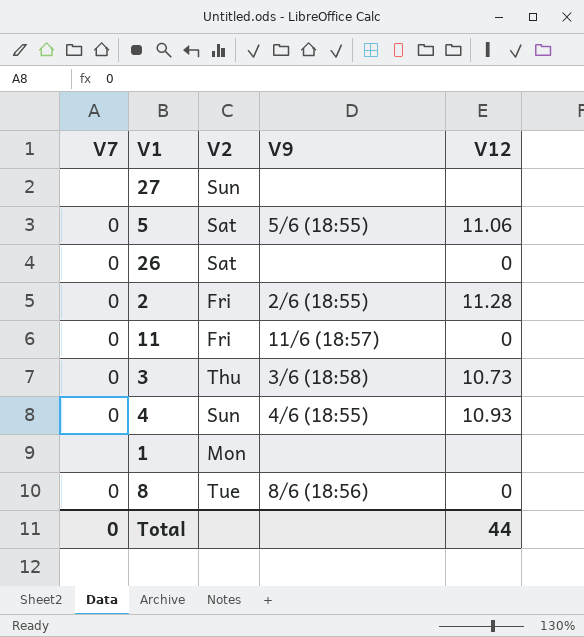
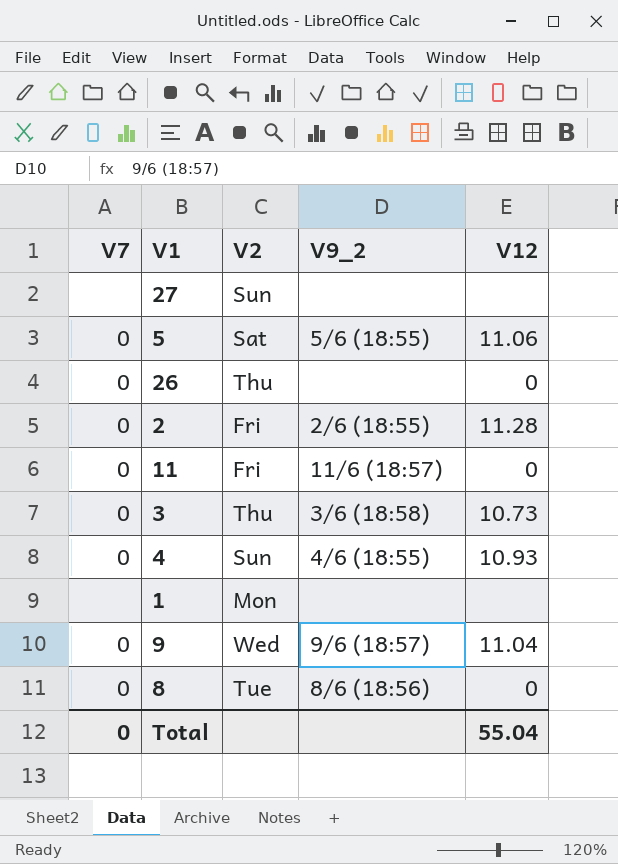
column name: V9 -> V9_2
26 | V2: Sat -> Thu
row 9: none -> 0 | Wed | 9/6 (18:57) | 11.04
Total | V12: 44 -> 55.04

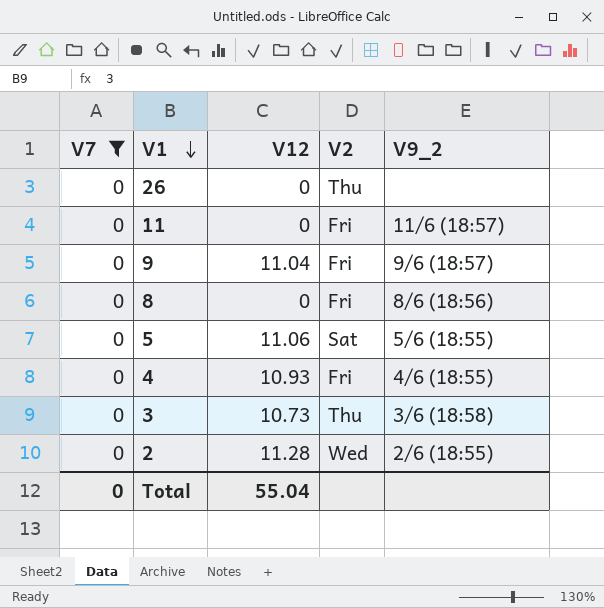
filter: none -> V7 = 0
row order: none -> V1 descending
column V12 | position: 5 -> 3
9 | V2: Wed -> Fri
8 | V2: Tue -> Fri
4 | V2: Sun -> Fri
2 | V2: Fri -> Wed

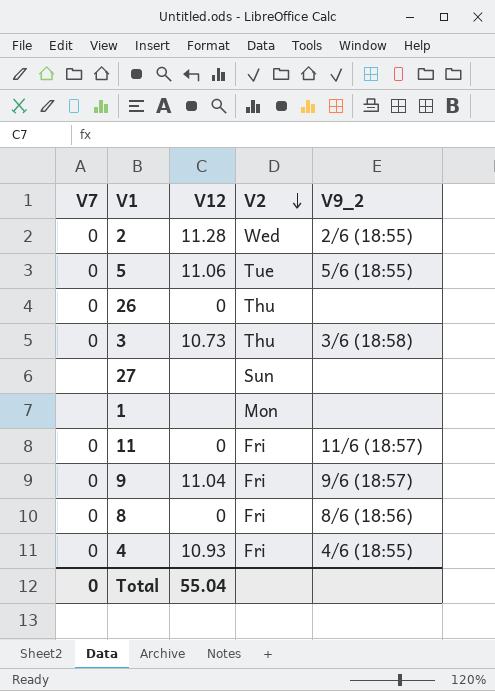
filter: V7 = 0 -> none
row order: V1 descending -> V2 descending
5 | V2: Sat -> Tue

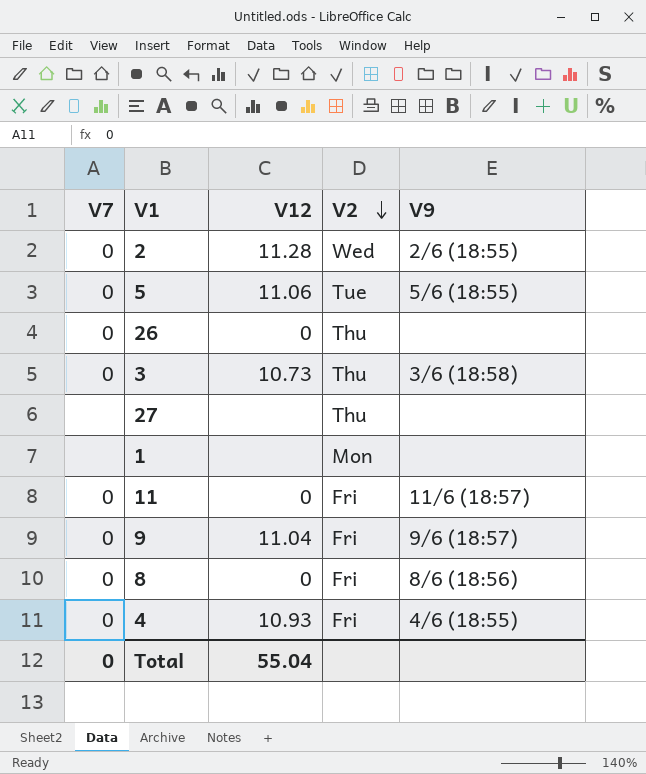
column name: V9_2 -> V9
27 | V2: Sun -> Thu

